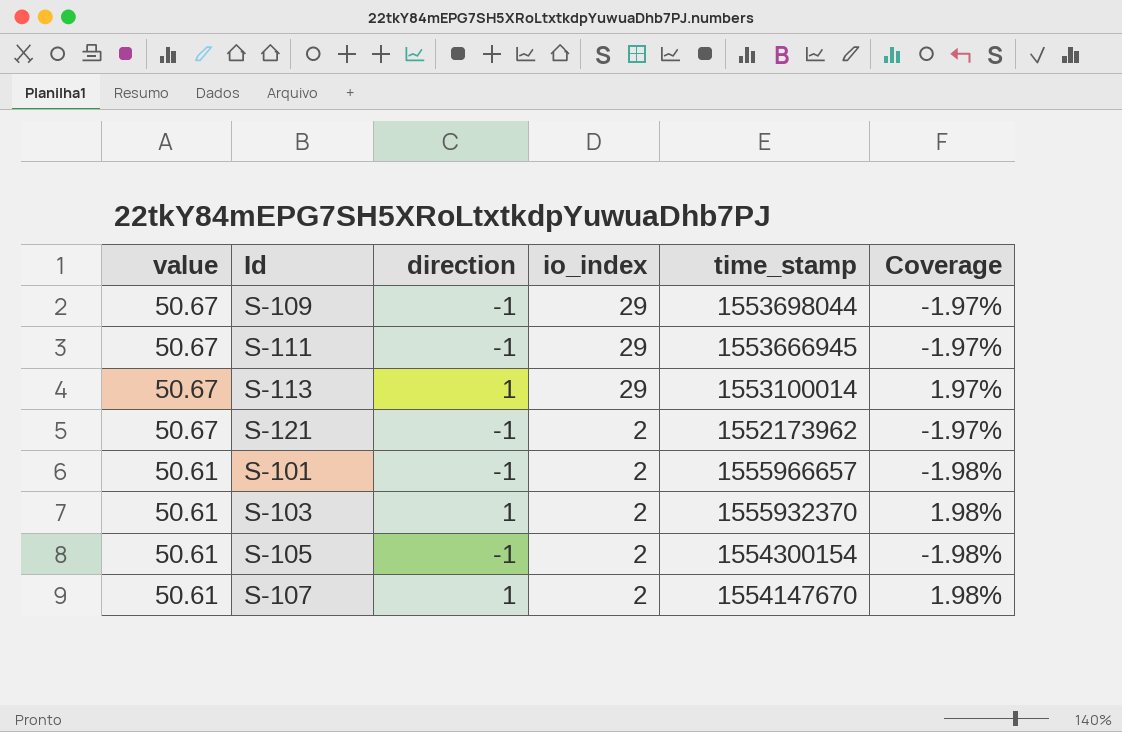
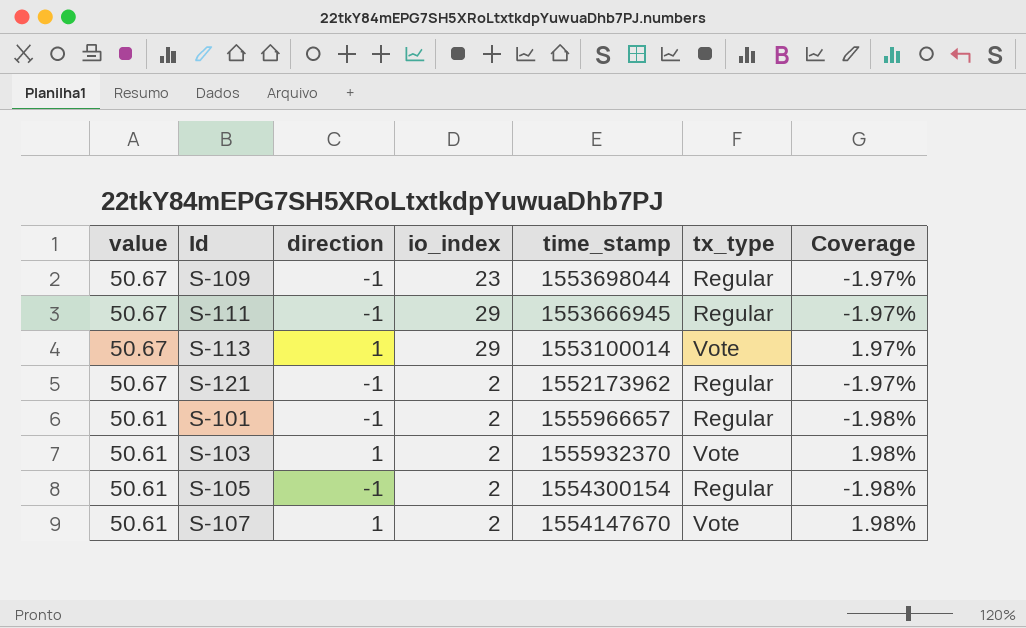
column tx_type | position: none -> 6
S-109 | io_index: 29 -> 23

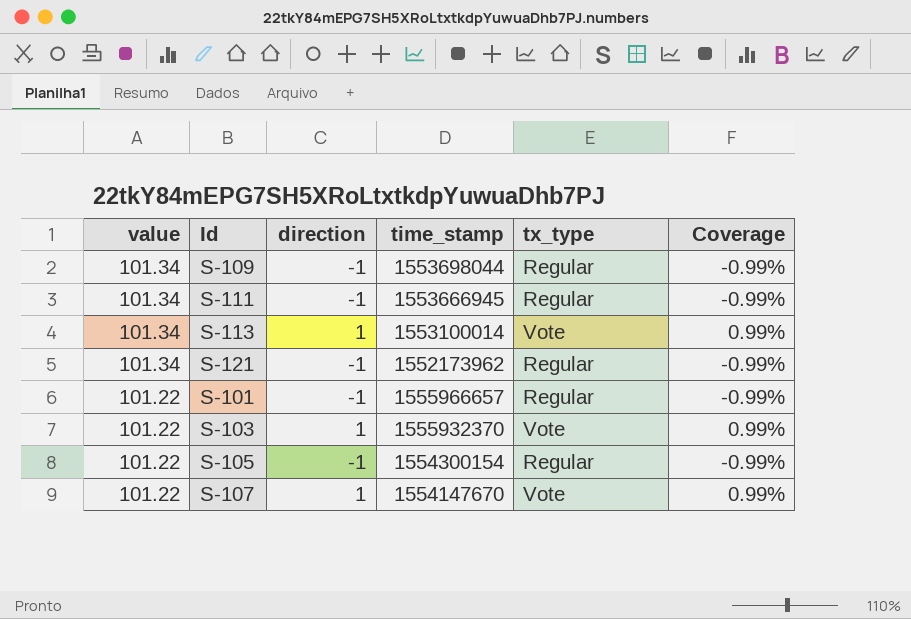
column io_index | position: 4 -> none
S-109 | value: 50.67 -> 101.34
S-109 | Coverage: -1.97% -> -0.99%
S-111 | value: 50.67 -> 101.34
S-111 | Coverage: -1.97% -> -0.99%
S-113 | value: 50.67 -> 101.34
S-113 | Coverage: 1.97% -> 0.99%
S-121 | value: 50.67 -> 101.34
S-121 | Coverage: -1.97% -> -0.99%
S-101 | value: 50.61 -> 101.22
S-101 | Coverage: -1.98% -> -0.99%
S-103 | value: 50.61 -> 101.22
S-103 | Coverage: 1.98% -> 0.99%
S-105 | value: 50.61 -> 101.22
S-105 | Coverage: -1.98% -> -0.99%
S-107 | value: 50.61 -> 101.22
S-107 | Coverage: 1.98% -> 0.99%

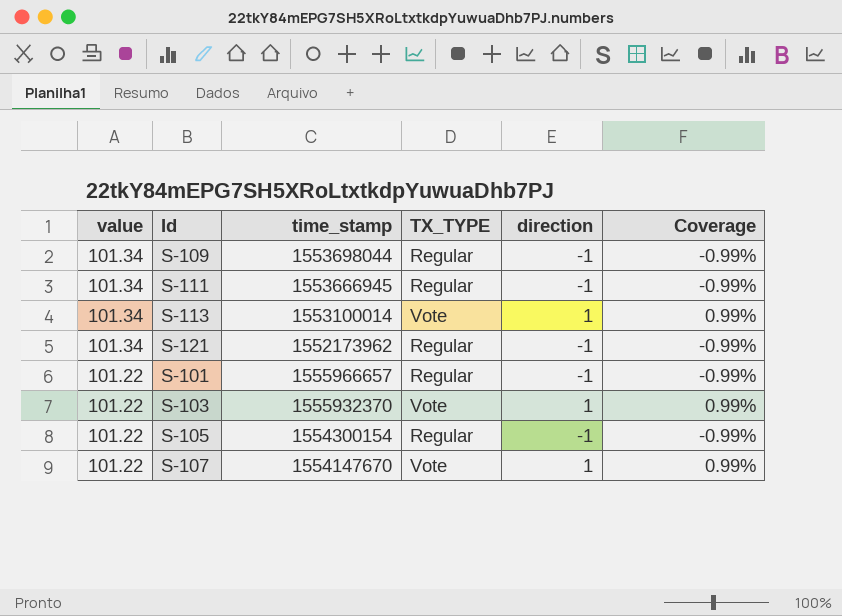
column name: tx_type -> TX_TYPE
column direction | position: 3 -> 5

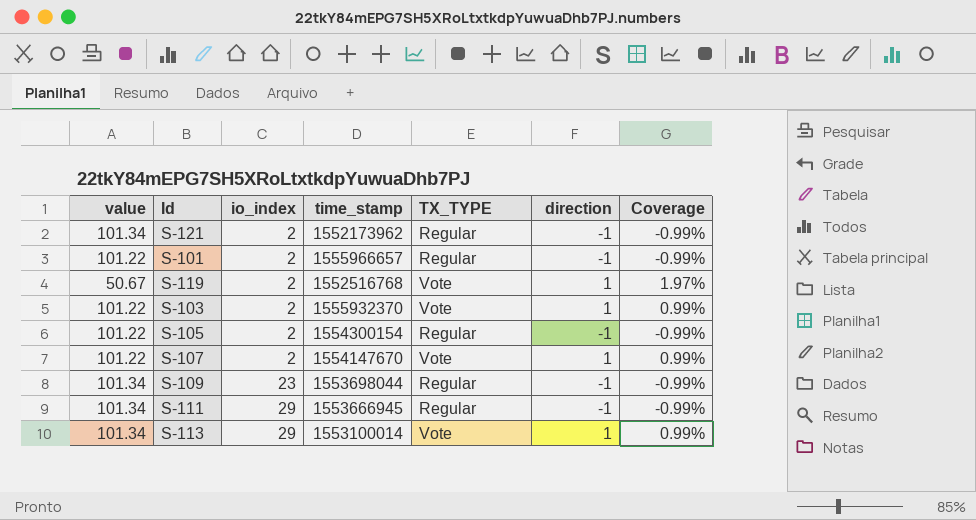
row order: value descending -> io_index ascending
column io_index | position: none -> 3
row S-119: none -> 50.67 | 2 | 1552516768 | Vote | 1 | 1.97%

